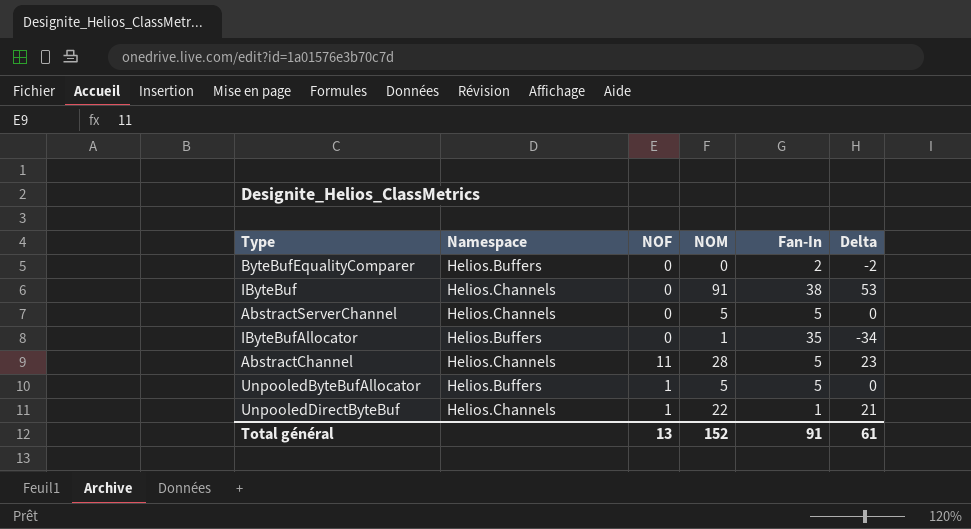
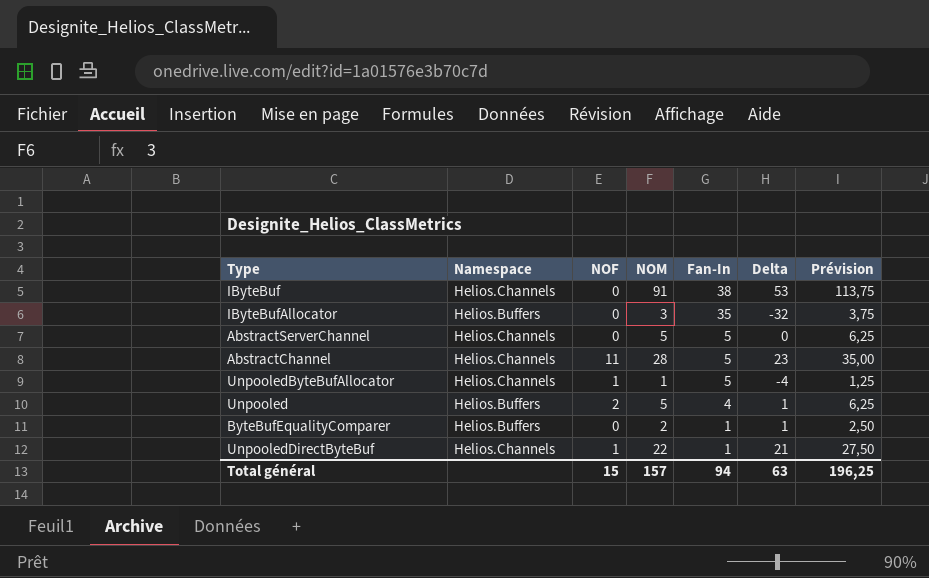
row order: none -> Fan-In descending
column Prévision | formula: none -> [NOM] * 1,25
IByteBufAllocator | NOM: 1 -> 3
IByteBufAllocator | Delta: -34 -> -32
UnpooledByteBufAllocator | Namespace: Helios.Buffers -> Helios.Channels
UnpooledByteBufAllocator | NOM: 5 -> 1
UnpooledByteBufAllocator | Delta: 0 -> -4
row Unpooled: none -> Helios.Buffers | 2 | 5 | 4 | 1 | 6,25
ByteBufEqualityComparer | NOM: 0 -> 2
ByteBufEqualityComparer | Fan-In: 2 -> 1
ByteBufEqualityComparer | Delta: -2 -> 1
Total général | NOF: 13 -> 15
Total général | NOM: 152 -> 157
Total général | Fan-In: 91 -> 94
Total général | Delta: 61 -> 63

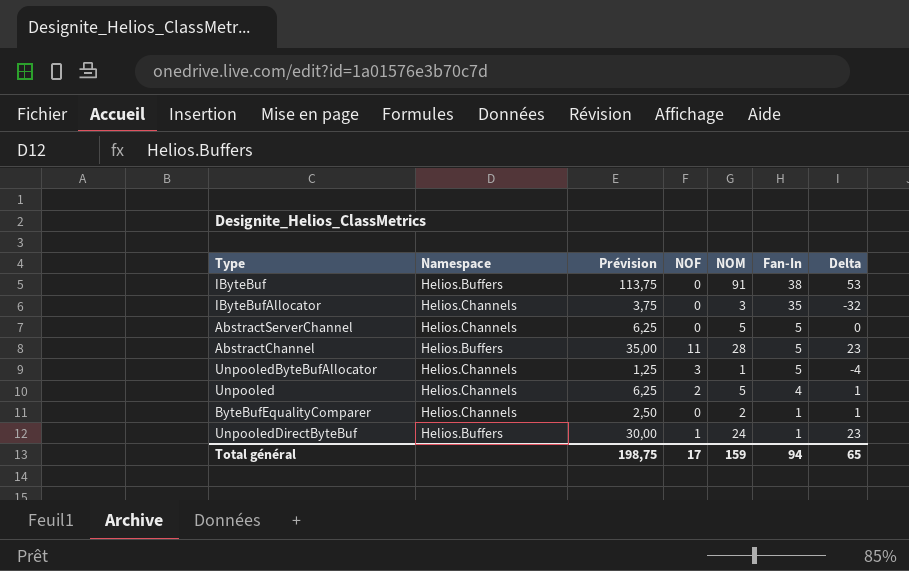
column Prévision | position: 7 -> 3
IByteBuf | Namespace: Helios.Channels -> Helios.Buffers
IByteBufAllocator | Namespace: Helios.Buffers -> Helios.Channels
AbstractChannel | Namespace: Helios.Channels -> Helios.Buffers
UnpooledByteBufAllocator | NOF: 1 -> 3
Unpooled | Namespace: Helios.Buffers -> Helios.Channels
ByteBufEqualityComparer | Namespace: Helios.Buffers -> Helios.Channels
UnpooledDirectByteBuf | Namespace: Helios.Channels -> Helios.Buffers
UnpooledDirectByteBuf | Prévision: 27,50 -> 30,00
UnpooledDirectByteBuf | NOM: 22 -> 24
UnpooledDirectByteBuf | Delta: 21 -> 23
Total général | Prévision: 196,25 -> 198,75
Total général | NOF: 15 -> 17
Total général | NOM: 157 -> 159
Total général | Delta: 63 -> 65

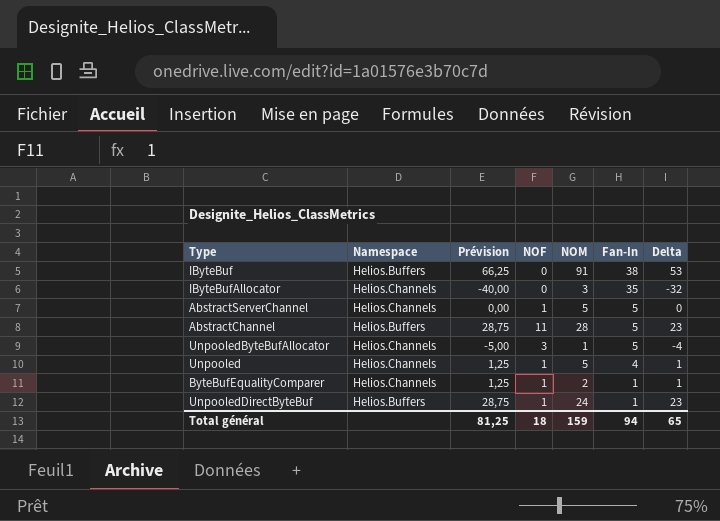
column Prévision | formula: [NOM] * 1,25 -> [Delta] * 1,25
AbstractServerChannel | NOF: 0 -> 1
Unpooled | NOF: 2 -> 1
ByteBufEqualityComparer | NOF: 0 -> 1
Total général | Prévision: 198,75 -> 81,25
Total général | NOF: 17 -> 18

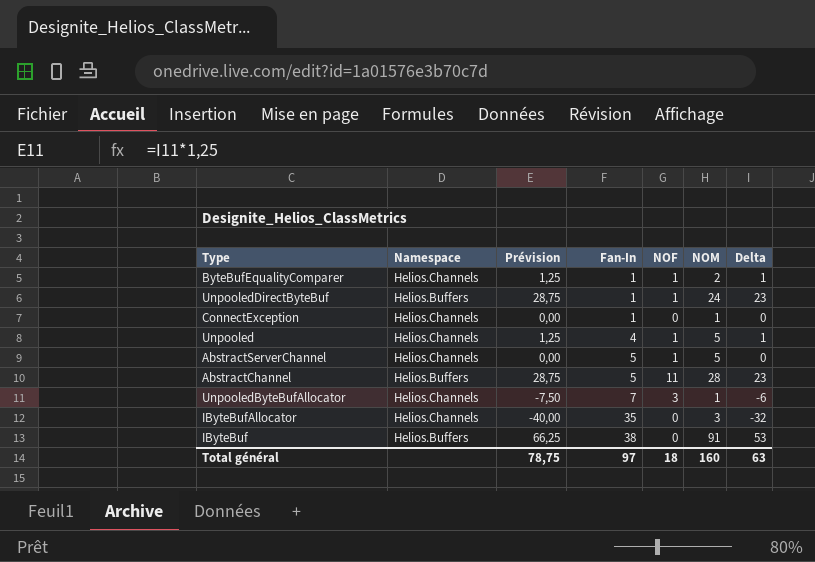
row order: Fan-In descending -> Fan-In ascending
column Fan-In | position: 6 -> 4
row ConnectException: none -> Helios.Channels | 0,00 | 1 | 0 | 1 | 0
UnpooledByteBufAllocator | Prévision: -5,00 -> -7,50
UnpooledByteBufAllocator | Fan-In: 5 -> 7
UnpooledByteBufAllocator | Delta: -4 -> -6
Total général | Prévision: 81,25 -> 78,75
Total général | Fan-In: 94 -> 97
Total général | NOM: 159 -> 160
Total général | Delta: 65 -> 63

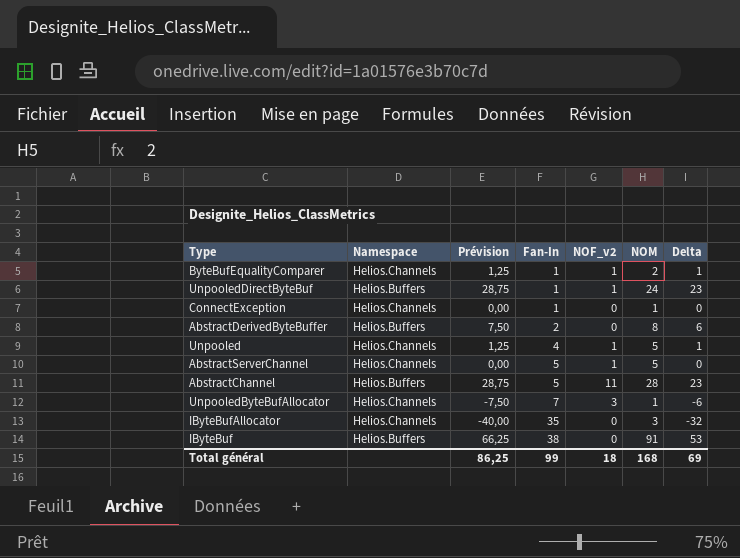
column name: NOF -> NOF_v2
row AbstractDerivedByteBuffer: none -> Helios.Buffers | 7,50 | 2 | 0 | 8 | 6
Total général | Prévision: 78,75 -> 86,25
Total général | Fan-In: 97 -> 99
Total général | NOM: 160 -> 168
Total général | Delta: 63 -> 69

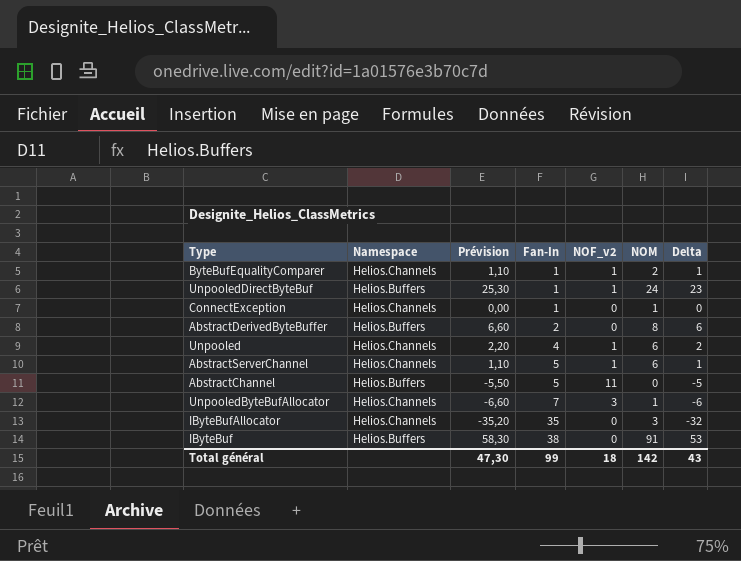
column Prévision | formula: [Delta] * 1,25 -> [Delta] * 1,1
Unpooled | NOM: 5 -> 6
Unpooled | Delta: 1 -> 2
AbstractServerChannel | NOM: 5 -> 6
AbstractServerChannel | Delta: 0 -> 1
AbstractChannel | NOM: 28 -> 0
AbstractChannel | Delta: 23 -> -5
Total général | Prévision: 86,25 -> 47,30
Total général | NOM: 168 -> 142
Total général | Delta: 69 -> 43

